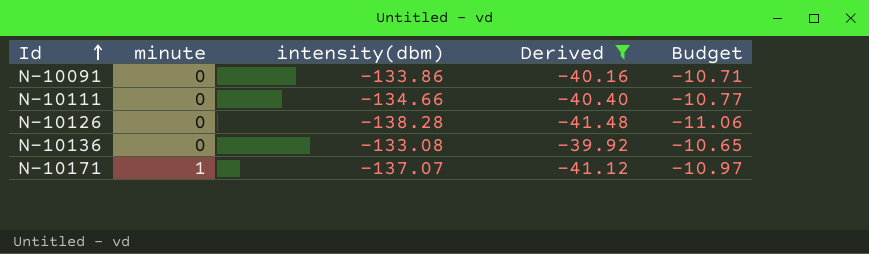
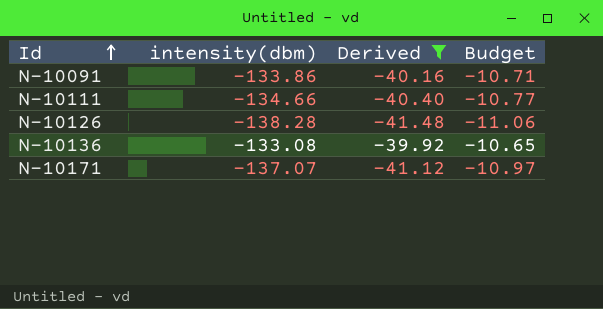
column minute | position: 2 -> none

